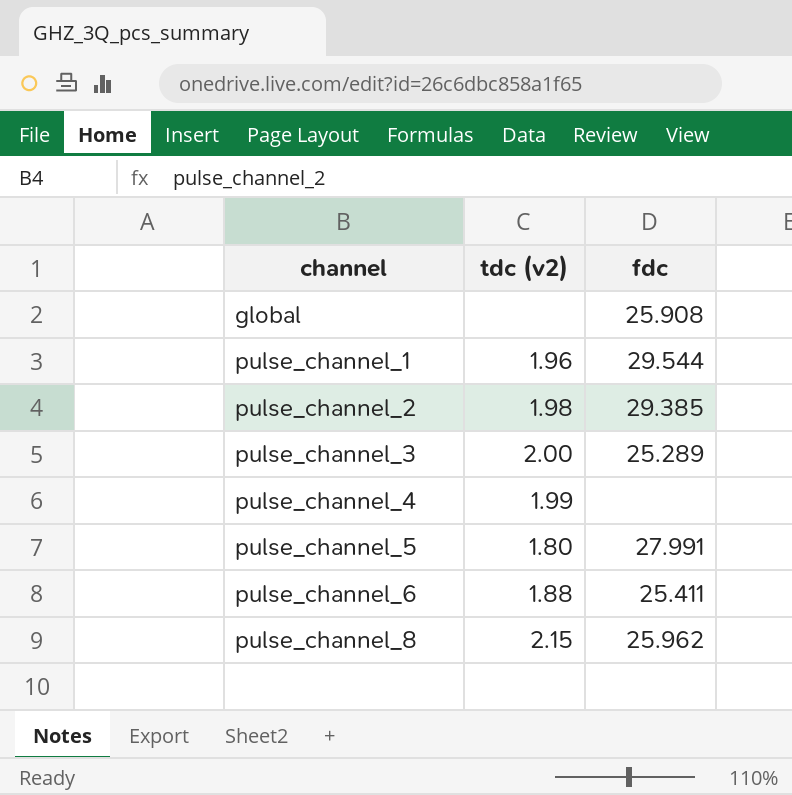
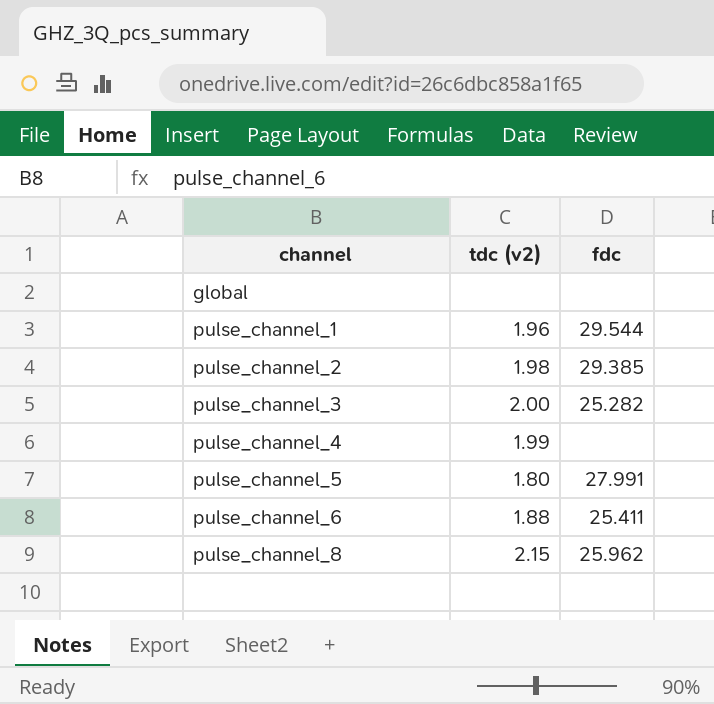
global | fdc: 25.908 -> none
pulse_channel_3 | fdc: 25.289 -> 25.282

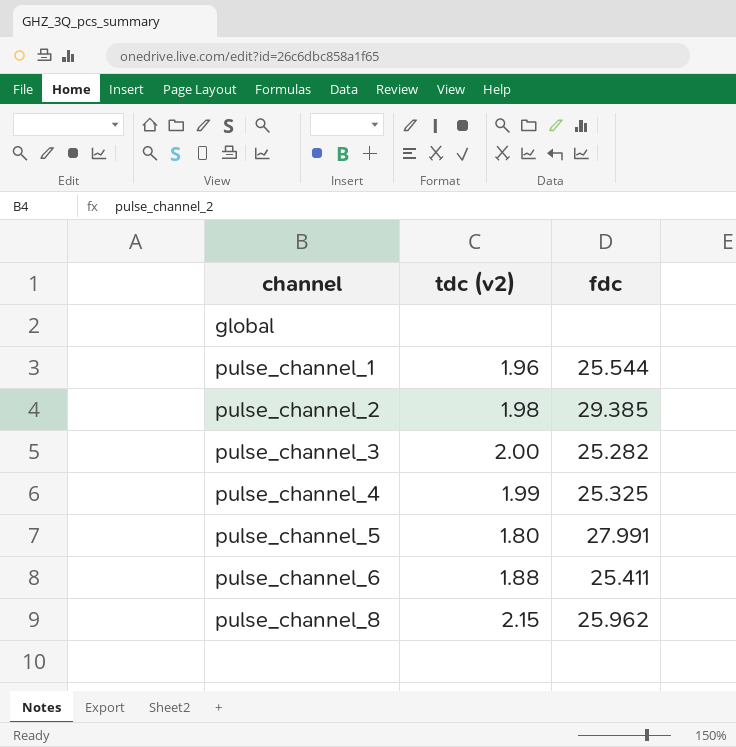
pulse_channel_1 | fdc: 29.544 -> 25.544
pulse_channel_4 | fdc: none -> 25.325

